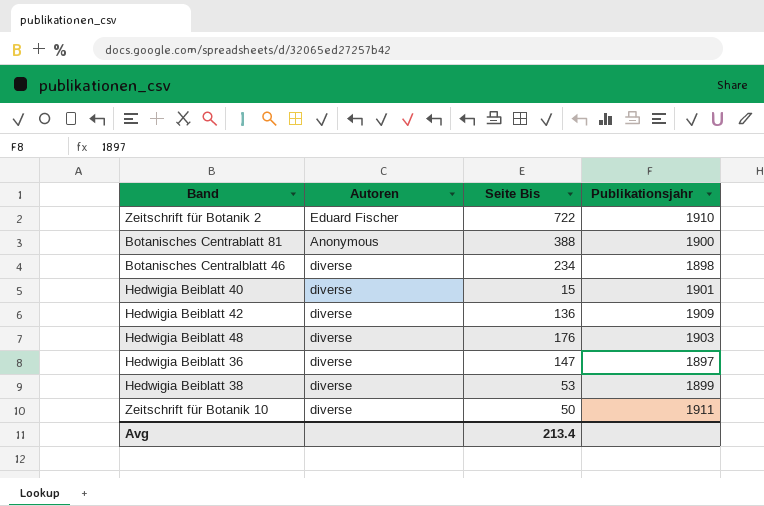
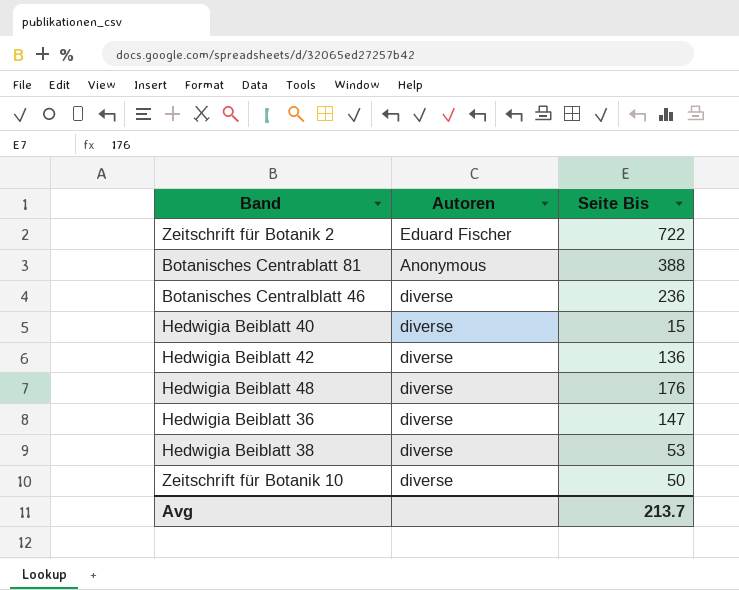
column Publikationsjahr | position: 4 -> none
Botanisches Centralblatt 46 | Seite Bis: 234 -> 236
Avg | Seite Bis: 213.4 -> 213.7

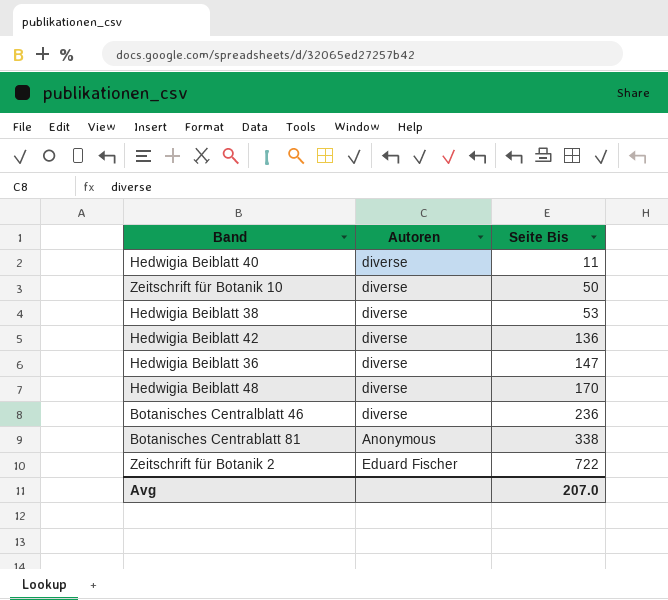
row order: none -> Seite Bis ascending
Hedwigia Beiblatt 40 | Seite Bis: 15 -> 11
Hedwigia Beiblatt 48 | Seite Bis: 176 -> 170
Botanisches Centrablatt 81 | Seite Bis: 388 -> 338
Avg | Seite Bis: 213.7 -> 207.0

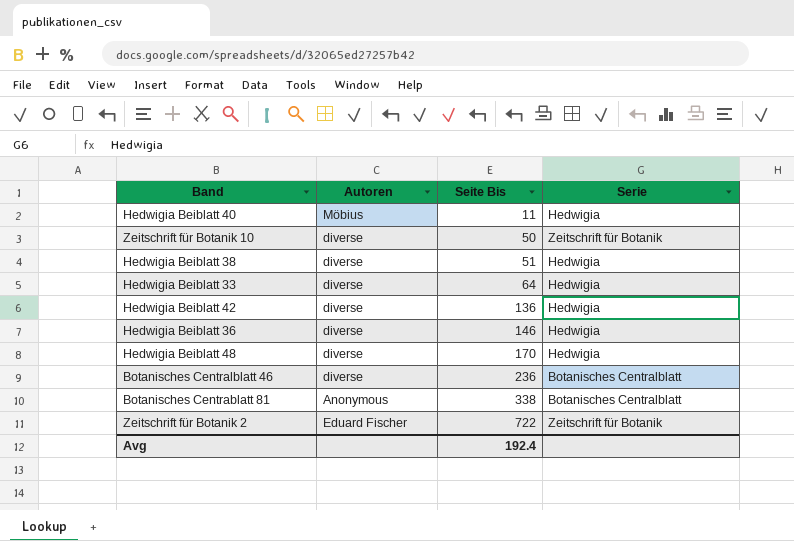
column Serie | position: none -> 4
Hedwigia Beiblatt 40 | Autoren: diverse -> Möbius
Hedwigia Beiblatt 38 | Seite Bis: 53 -> 51
row Hedwigia Beiblatt 33: none -> diverse | 64 | Hedwigia
Hedwigia Beiblatt 36 | Seite Bis: 147 -> 146
Avg | Seite Bis: 207.0 -> 192.4

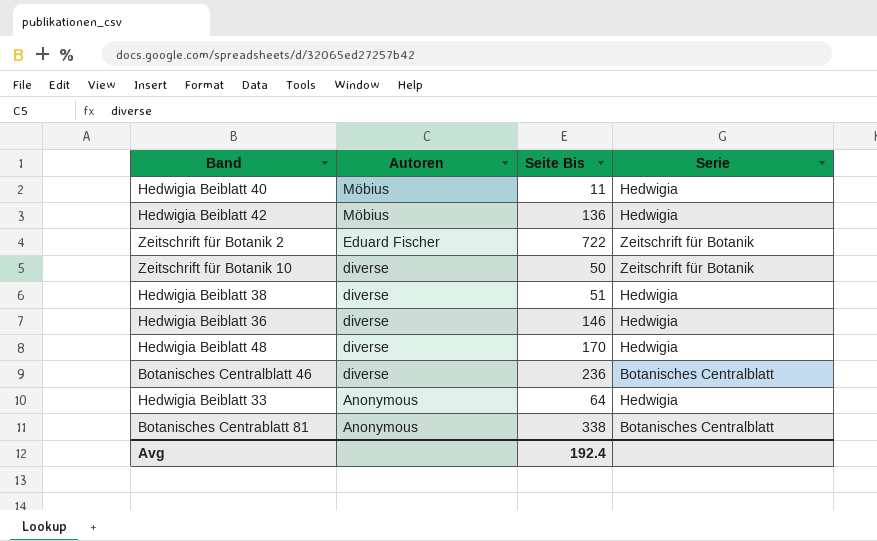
row order: Seite Bis ascending -> Autoren descending
Hedwigia Beiblatt 42 | Autoren: diverse -> Möbius
Hedwigia Beiblatt 33 | Autoren: diverse -> Anonymous

